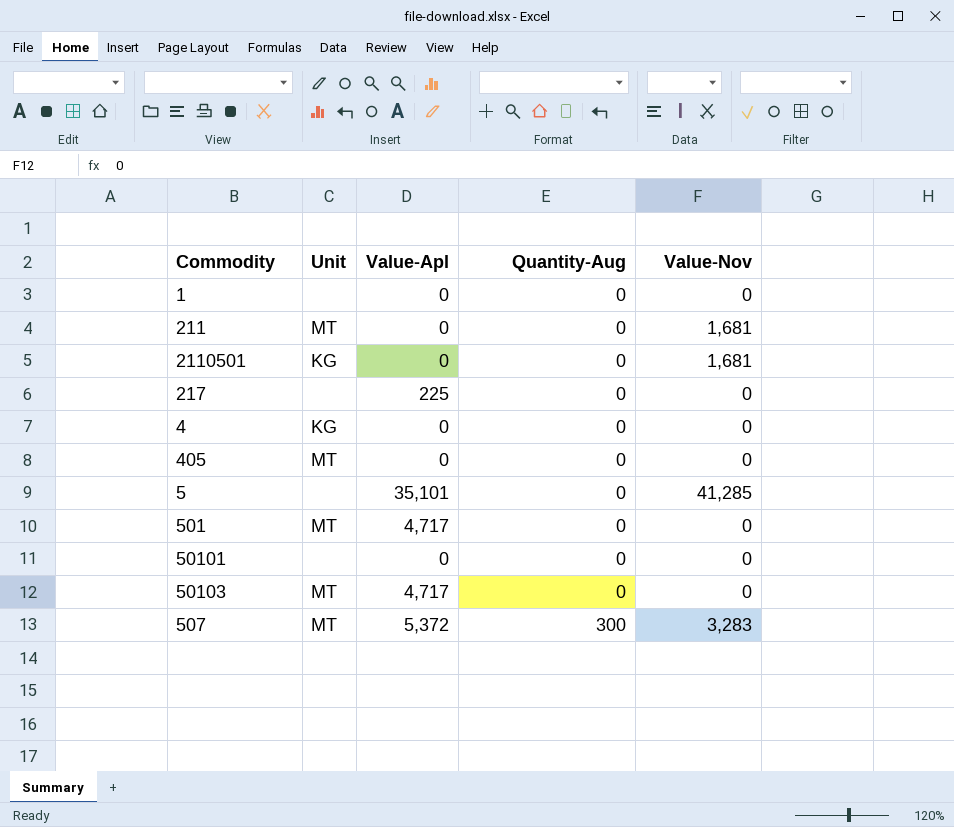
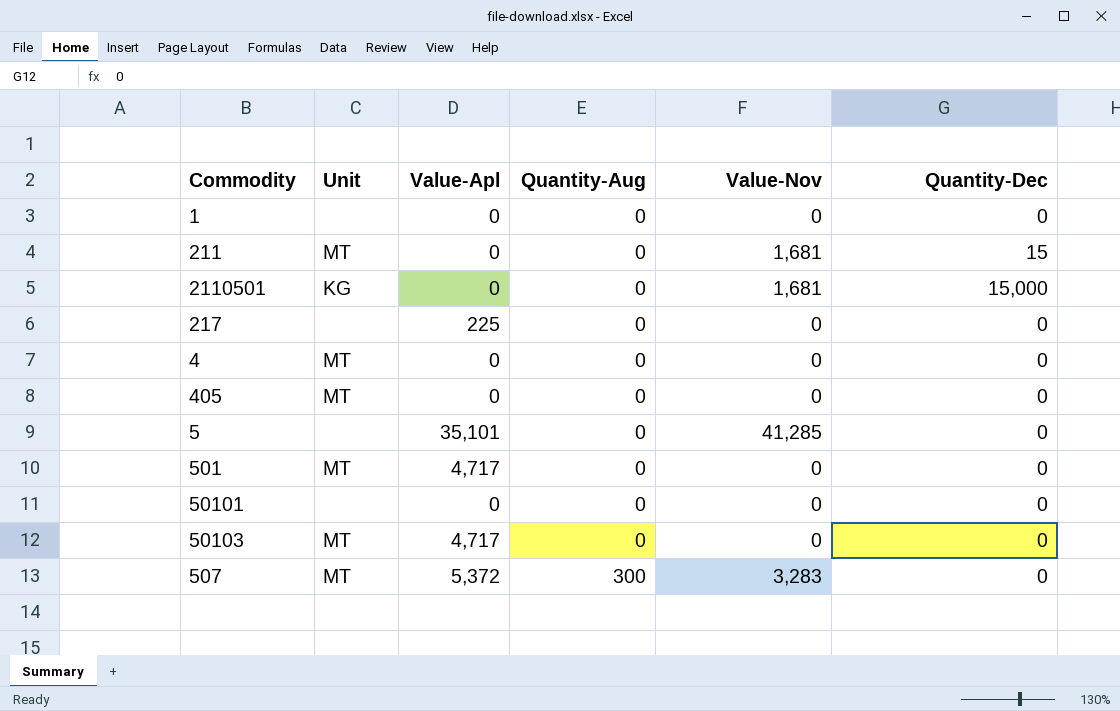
column Quantity-Dec | position: none -> 6
4 | Unit: KG -> MT

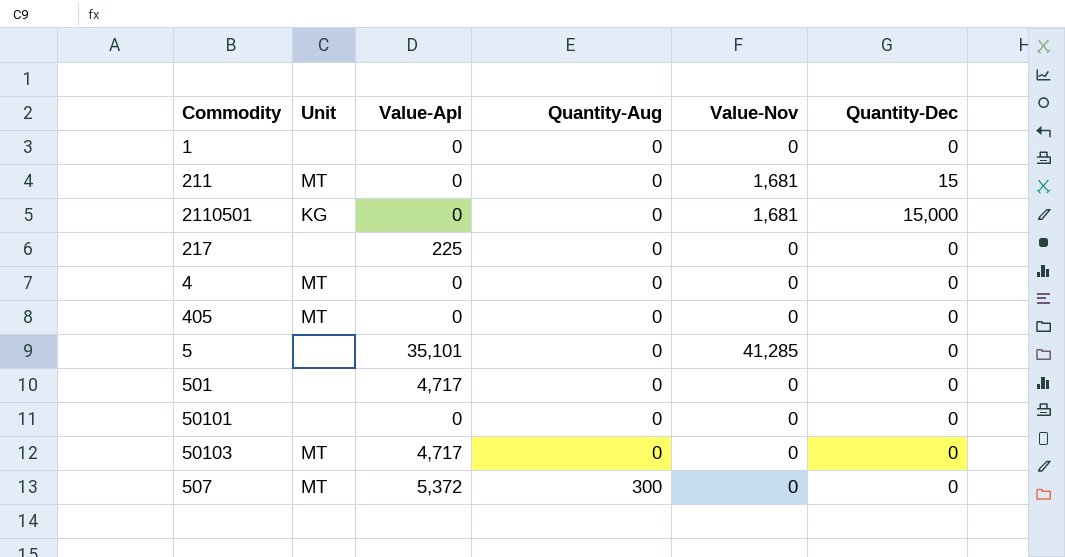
501 | Unit: MT -> none
507 | Value-Nov: 3,283 -> 0

